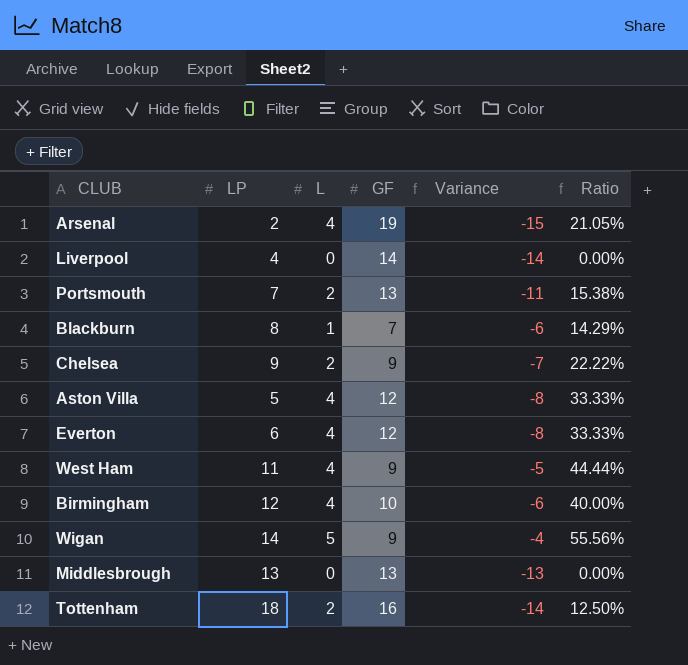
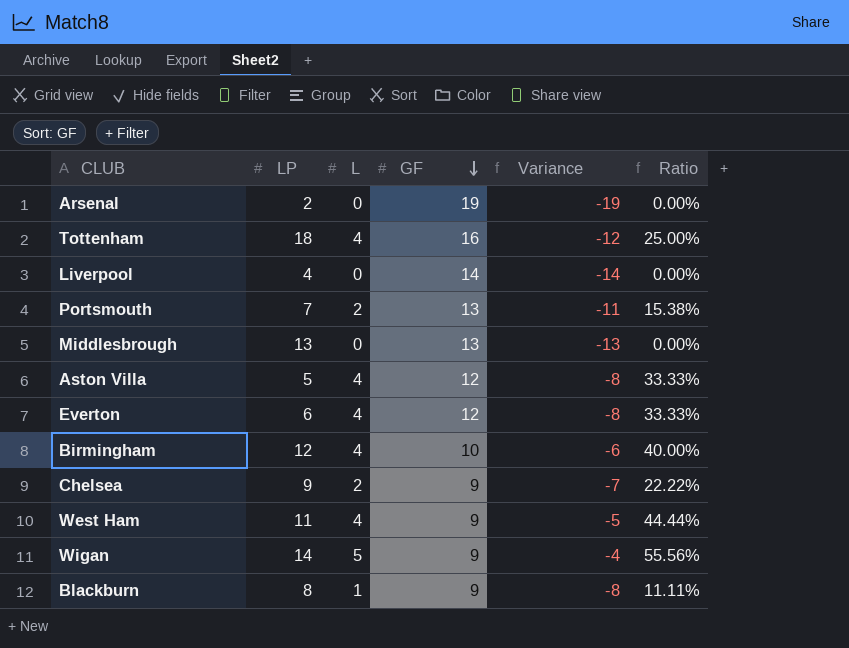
row order: none -> GF descending
Arsenal | L: 4 -> 0
Arsenal | Variance: -15 -> -19
Arsenal | Ratio: 21.05% -> 0.00%
Tottenham | L: 2 -> 4
Tottenham | Variance: -14 -> -12
Tottenham | Ratio: 12.50% -> 25.00%
Blackburn | GF: 7 -> 9
Blackburn | Variance: -6 -> -8
Blackburn | Ratio: 14.29% -> 11.11%

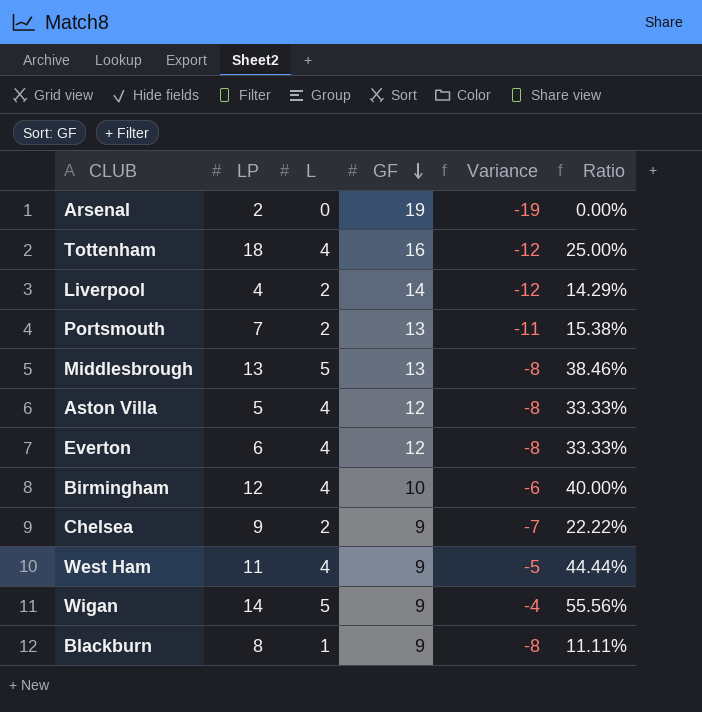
Liverpool | L: 0 -> 2
Liverpool | Variance: -14 -> -12
Liverpool | Ratio: 0.00% -> 14.29%
Middlesbrough | L: 0 -> 5
Middlesbrough | Variance: -13 -> -8
Middlesbrough | Ratio: 0.00% -> 38.46%

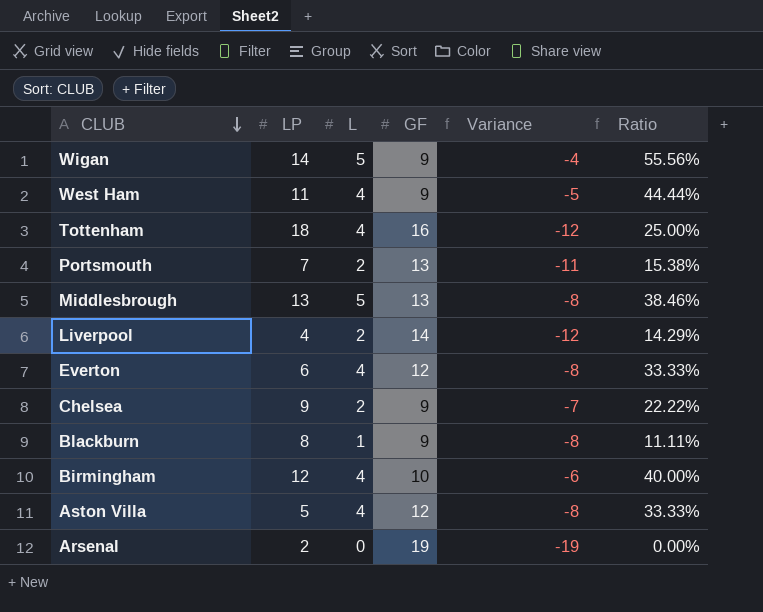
row order: GF descending -> CLUB descending

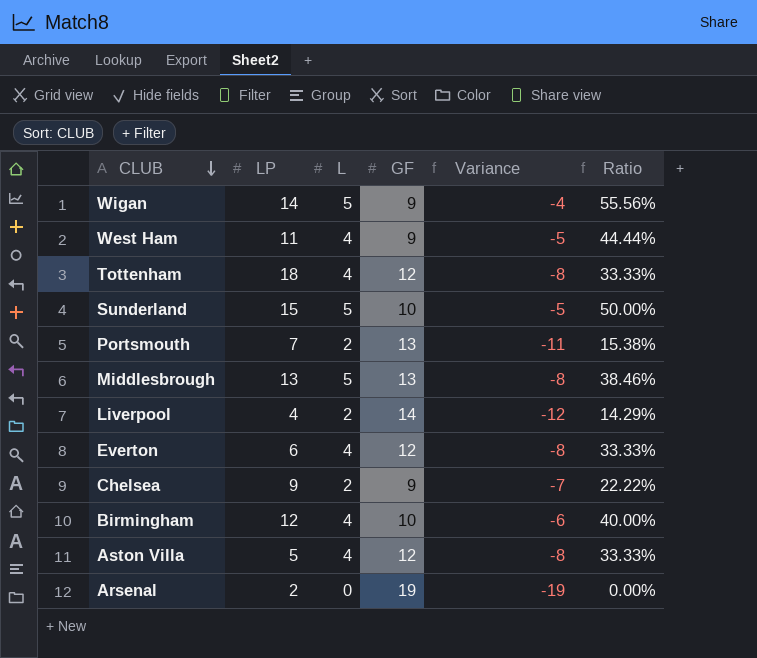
row Blackburn: 8 | 1 | 9 | -8 | 11.11% -> none
Tottenham | GF: 16 -> 12
Tottenham | Variance: -12 -> -8
Tottenham | Ratio: 25.00% -> 33.33%
row Sunderland: none -> 15 | 5 | 10 | -5 | 50.00%

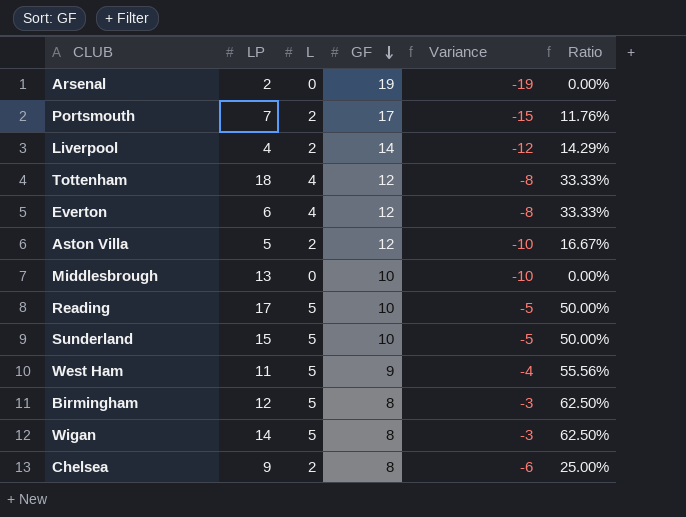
row order: CLUB descending -> GF descending
Portsmouth | GF: 13 -> 17
Portsmouth | Variance: -11 -> -15
Portsmouth | Ratio: 15.38% -> 11.76%
Aston Villa | L: 4 -> 2
Aston Villa | Variance: -8 -> -10
Aston Villa | Ratio: 33.33% -> 16.67%
Middlesbrough | L: 5 -> 0
Middlesbrough | GF: 13 -> 10
Middlesbrough | Variance: -8 -> -10
Middlesbrough | Ratio: 38.46% -> 0.00%
row Reading: none -> 17 | 5 | 10 | -5 | 50.00%
West Ham | L: 4 -> 5
West Ham | Variance: -5 -> -4
West Ham | Ratio: 44.44% -> 55.56%
Birmingham | L: 4 -> 5
Birmingham | GF: 10 -> 8
Birmingham | Variance: -6 -> -3
Birmingham | Ratio: 40.00% -> 62.50%
Wigan | GF: 9 -> 8
Wigan | Variance: -4 -> -3
Wigan | Ratio: 55.56% -> 62.50%
Chelsea | GF: 9 -> 8
Chelsea | Variance: -7 -> -6
Chelsea | Ratio: 22.22% -> 25.00%

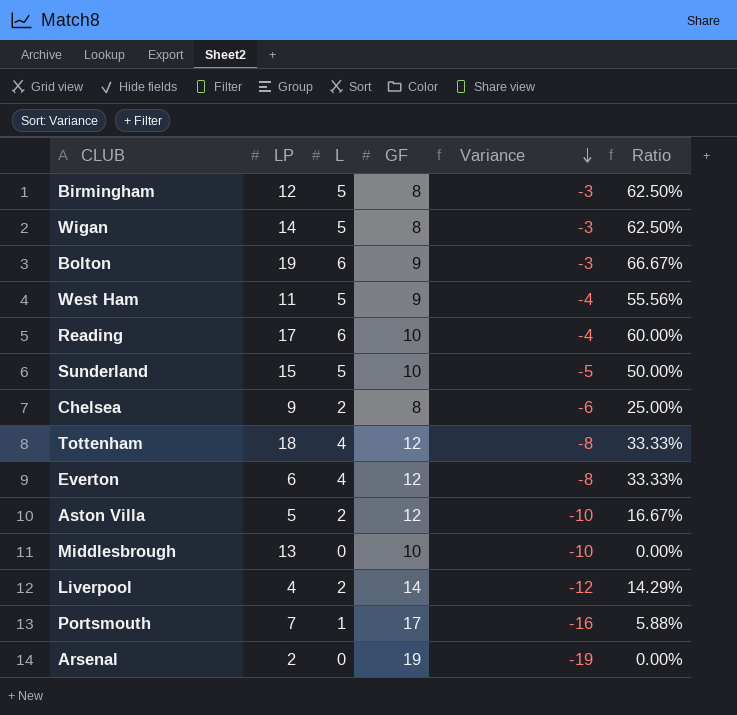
row order: GF descending -> Variance descending
row Bolton: none -> 19 | 6 | 9 | -3 | 66.67%
Reading | L: 5 -> 6
Reading | Variance: -5 -> -4
Reading | Ratio: 50.00% -> 60.00%
Portsmouth | L: 2 -> 1
Portsmouth | Variance: -15 -> -16
Portsmouth | Ratio: 11.76% -> 5.88%

